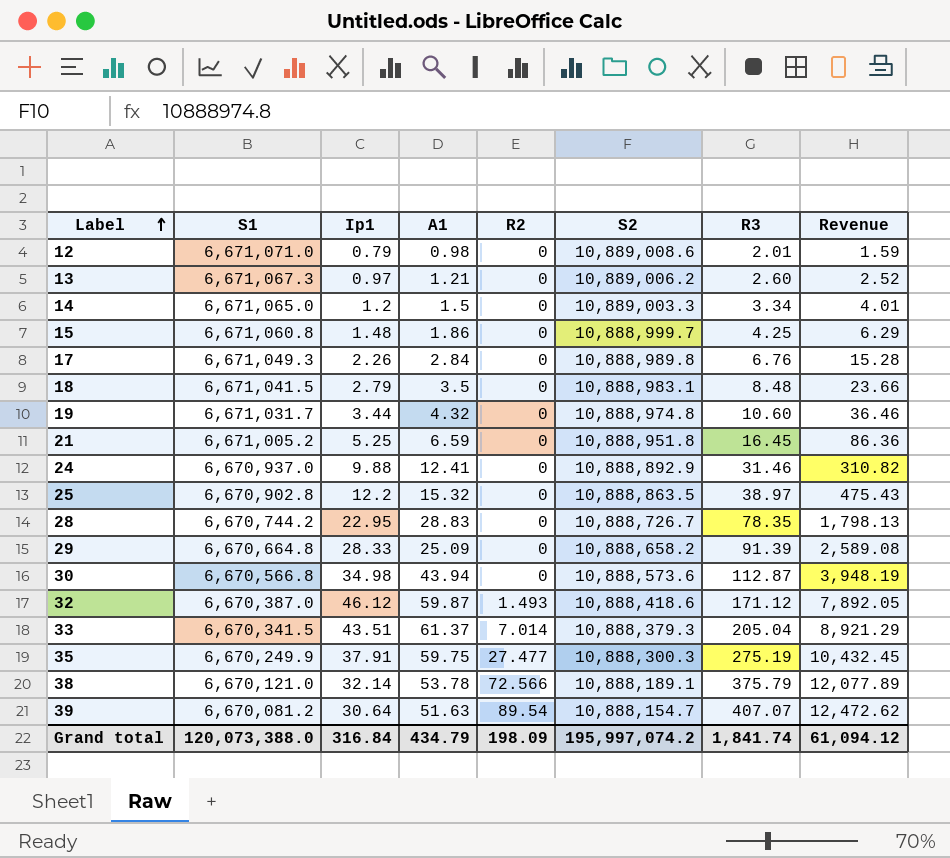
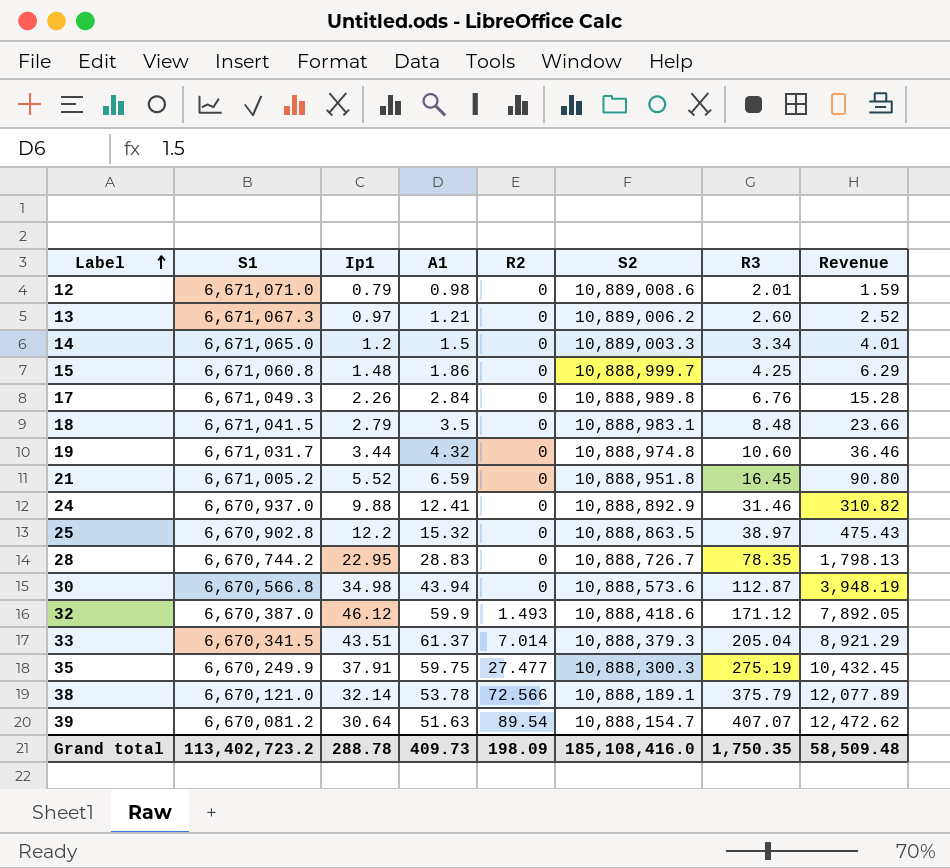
row 29: 6,670,664.8 | 28.33 | 25.09 | 0 | 10,888,658.2 | 91.39 | 2,589.08 -> none
21 | Ip1: 5.25 -> 5.52
21 | Revenue: 86.36 -> 90.80
32 | A1: 59.87 -> 59.9
Grand total | S1: 120,073,388.0 -> 113,402,723.2
Grand total | Ip1: 316.84 -> 288.78
Grand total | A1: 434.79 -> 409.73
Grand total | S2: 195,997,074.2 -> 185,108,416.0
Grand total | R3: 1,841.74 -> 1,750.35
Grand total | Revenue: 61,094.12 -> 58,509.48

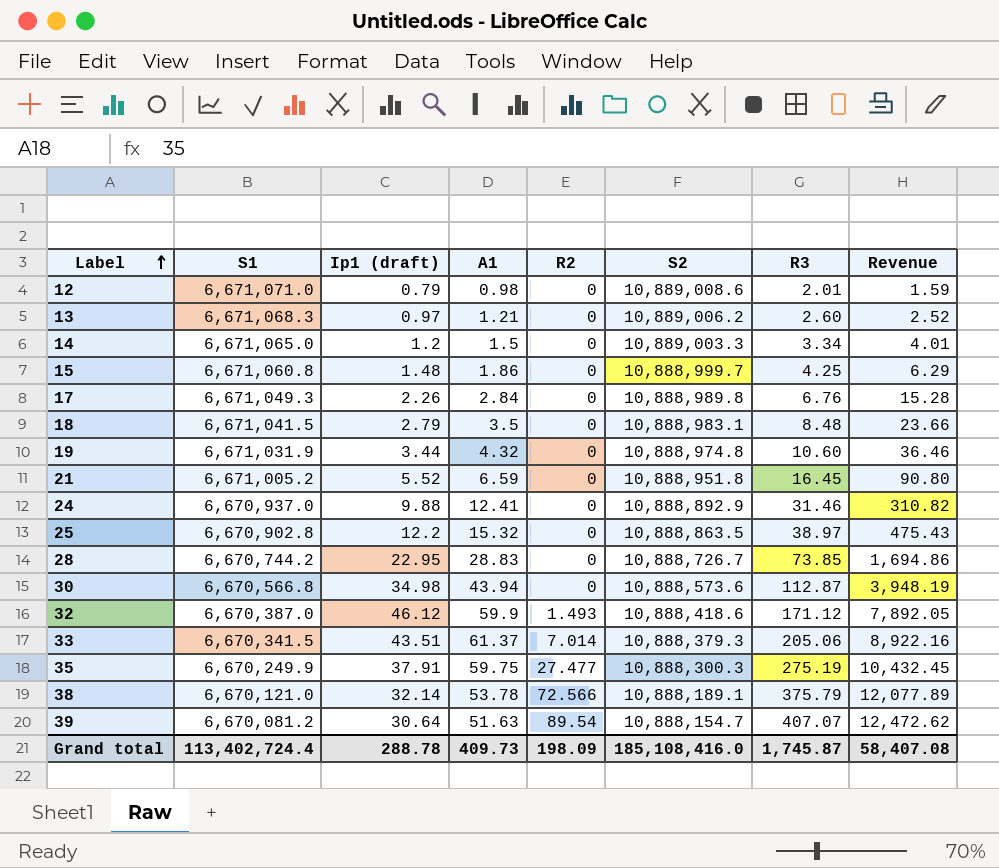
column name: Ip1 -> Ip1 (draft)
13 | S1: 6,671,067.3 -> 6,671,068.3
19 | S1: 6,671,031.7 -> 6,671,031.9
28 | R3: 78.35 -> 73.85
28 | Revenue: 1,798.13 -> 1,694.86
33 | R3: 205.04 -> 205.06
33 | Revenue: 8,921.29 -> 8,922.16
Grand total | S1: 113,402,723.2 -> 113,402,724.4
Grand total | R3: 1,750.35 -> 1,745.87
Grand total | Revenue: 58,509.48 -> 58,407.08

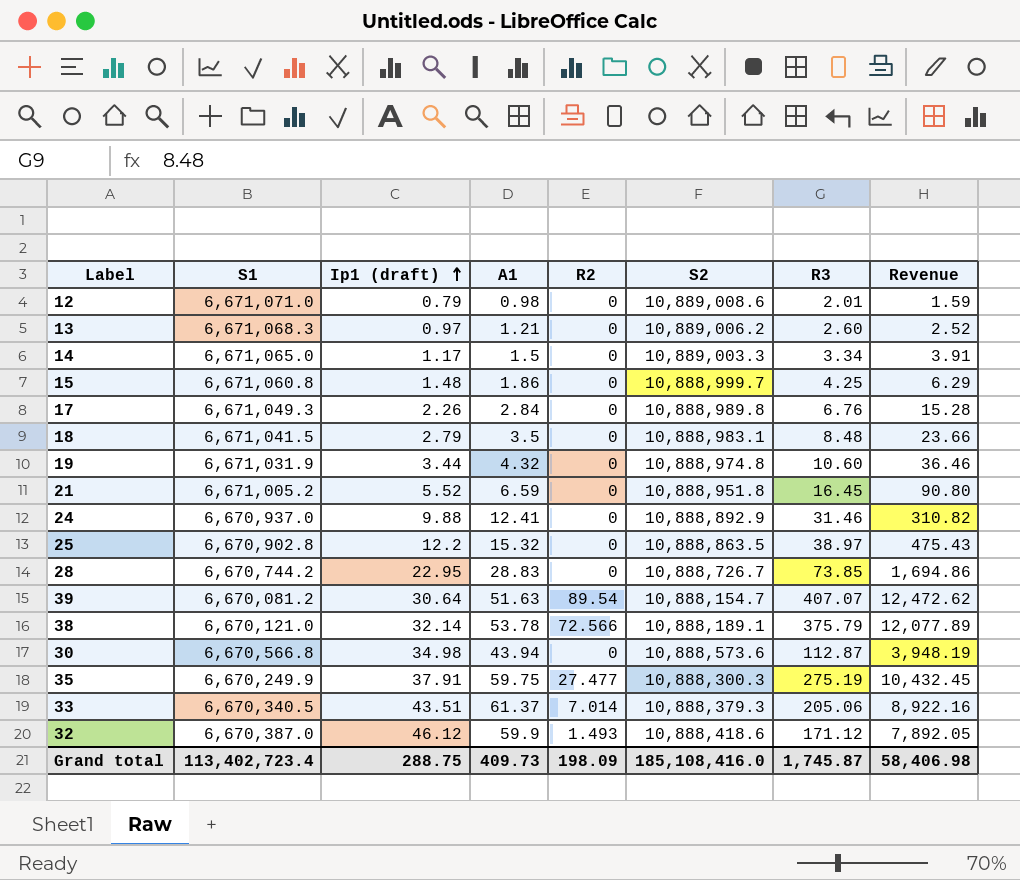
row order: Label ascending -> Ip1 (draft) ascending
14 | Ip1 (draft): 1.2 -> 1.17
14 | Revenue: 4.01 -> 3.91
33 | S1: 6,670,341.5 -> 6,670,340.5
Grand total | S1: 113,402,724.4 -> 113,402,723.4
Grand total | Ip1 (draft): 288.78 -> 288.75
Grand total | Revenue: 58,407.08 -> 58,406.98

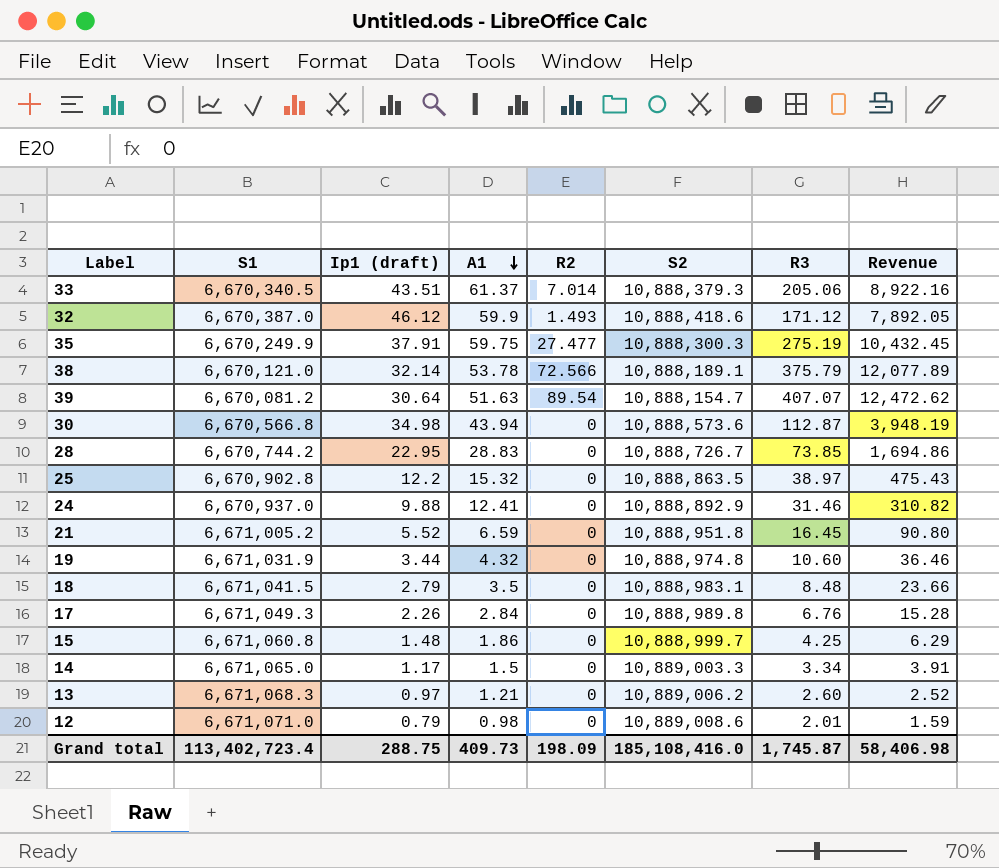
row order: Ip1 (draft) ascending -> A1 descending

